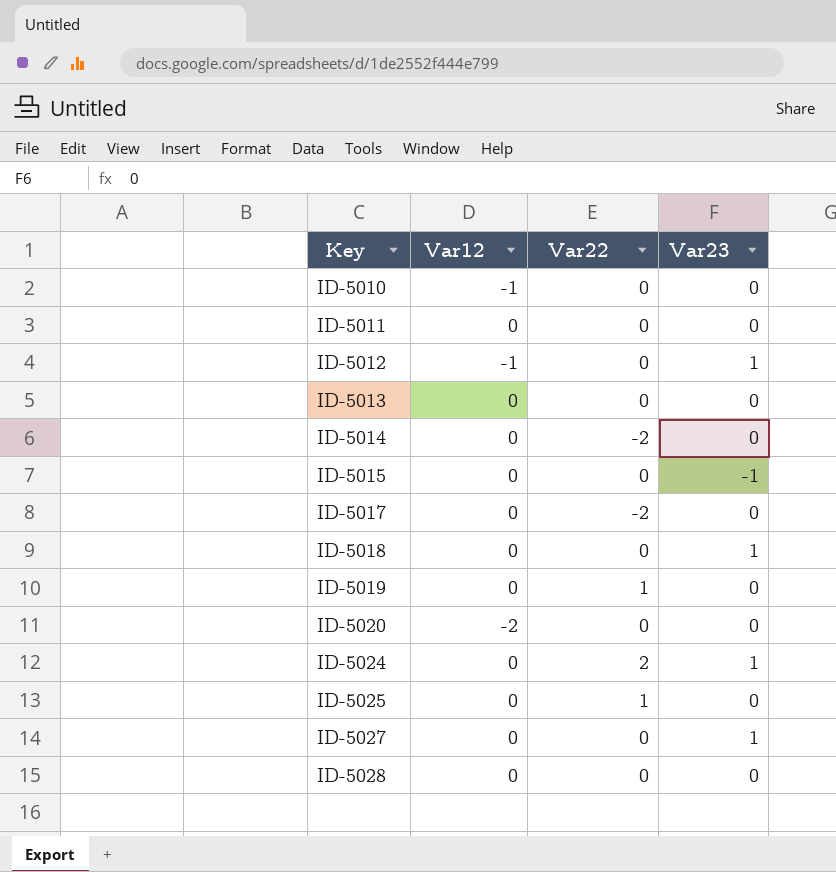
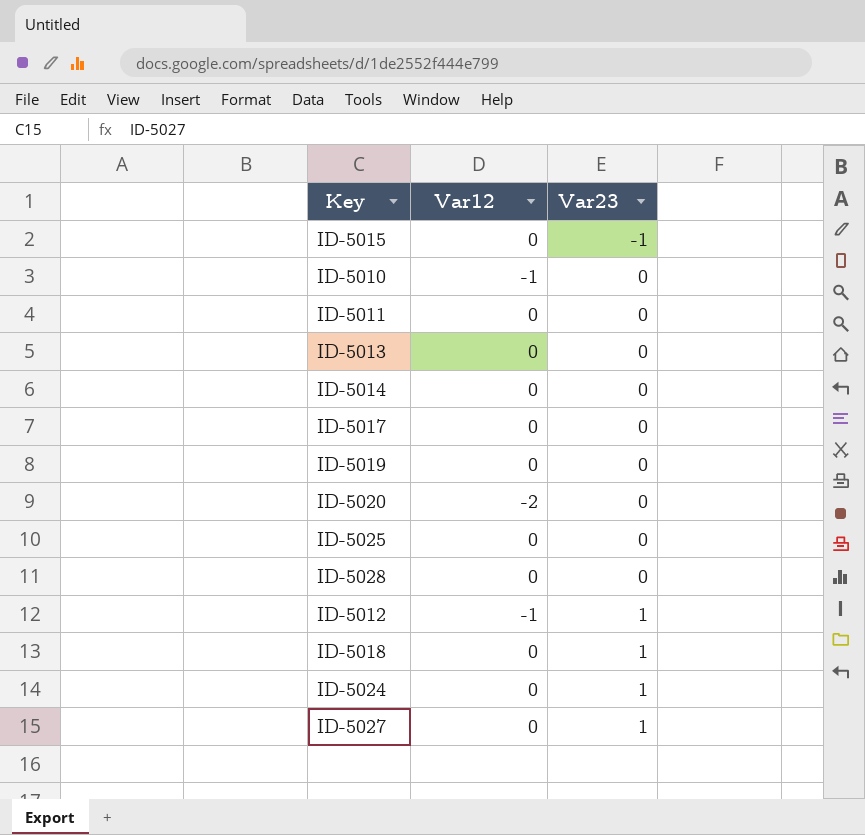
row order: Key ascending -> Var23 ascending
column Var22 | position: 3 -> none

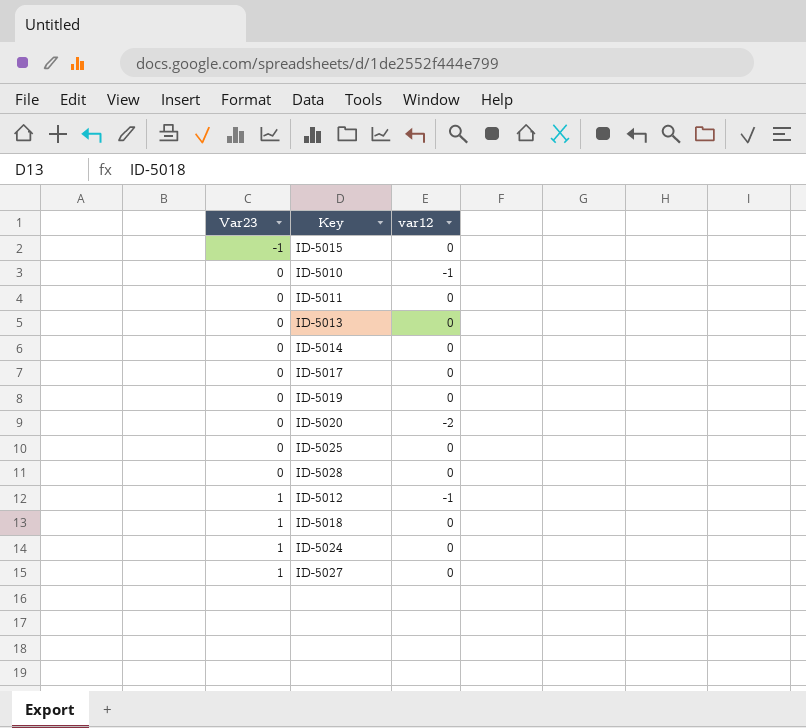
column Var23 | position: 3 -> 1
column name: Var12 -> var12

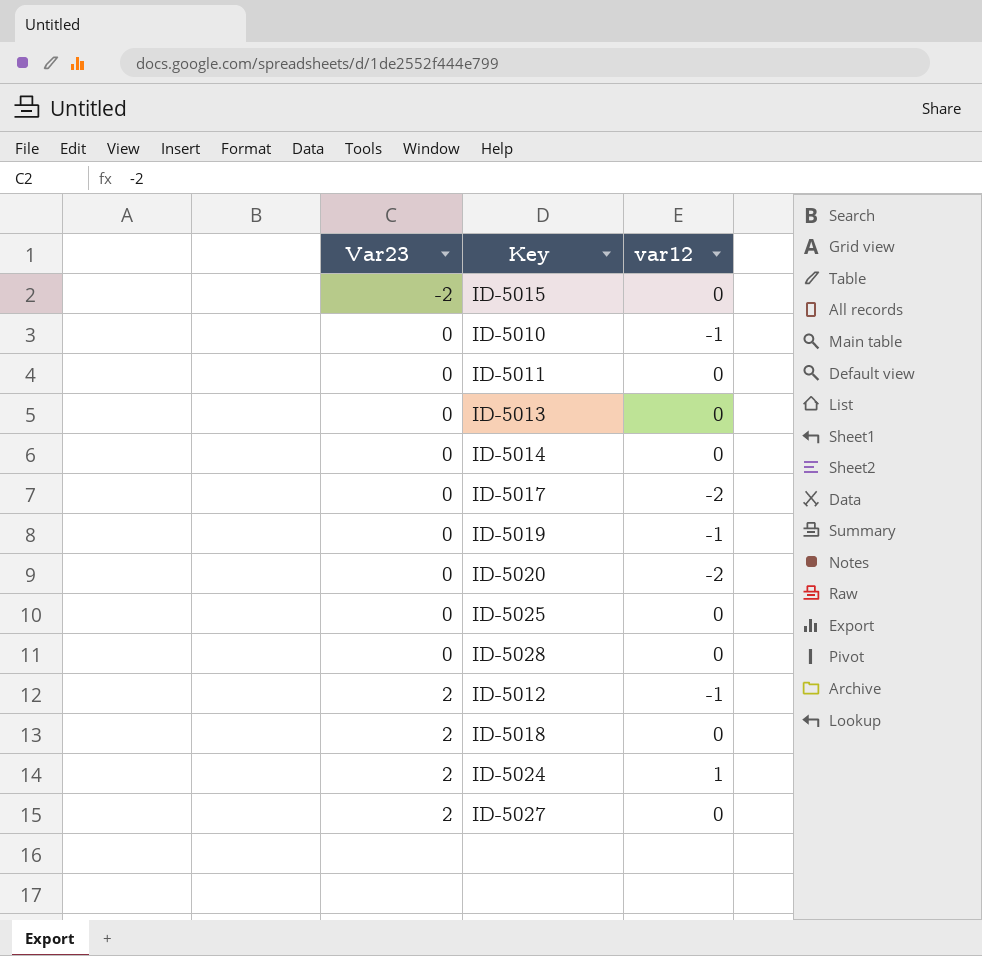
ID-5015 | Var23: -1 -> -2
ID-5017 | var12: 0 -> -2
ID-5019 | var12: 0 -> -1
ID-5012 | Var23: 1 -> 2
ID-5018 | Var23: 1 -> 2
ID-5024 | Var23: 1 -> 2
ID-5024 | var12: 0 -> 1
ID-5027 | Var23: 1 -> 2

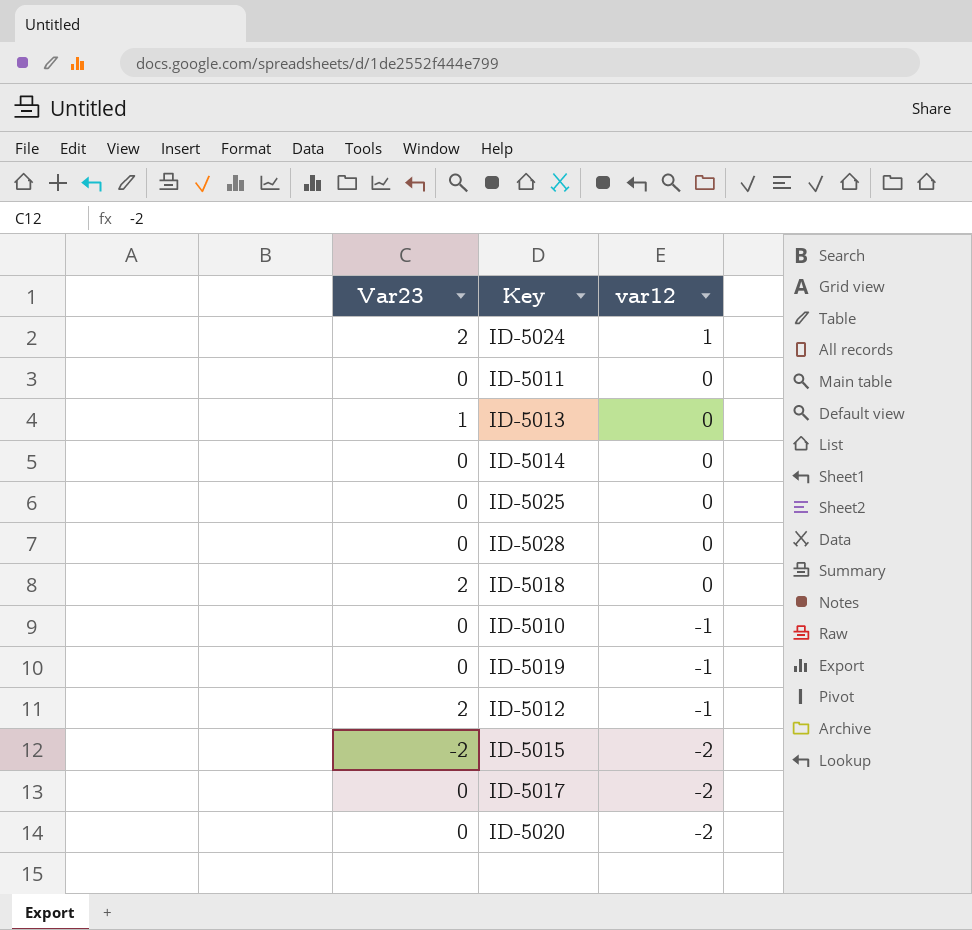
row order: Var23 ascending -> var12 descending
row ID-5027: 2 | 0 -> none
ID-5013 | Var23: 0 -> 1
ID-5015 | var12: 0 -> -2

